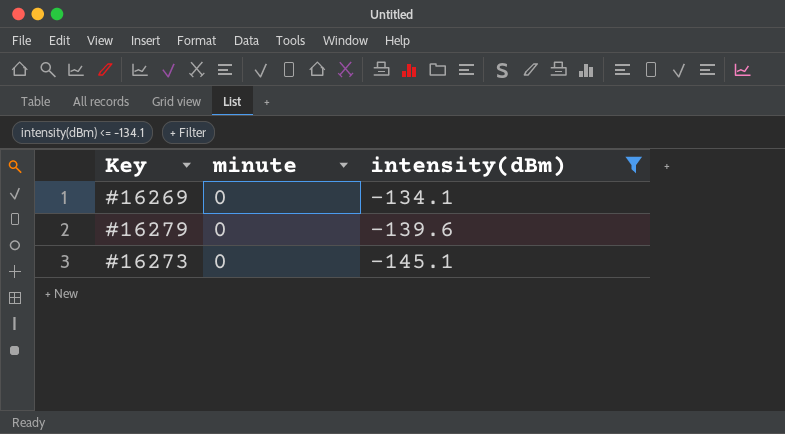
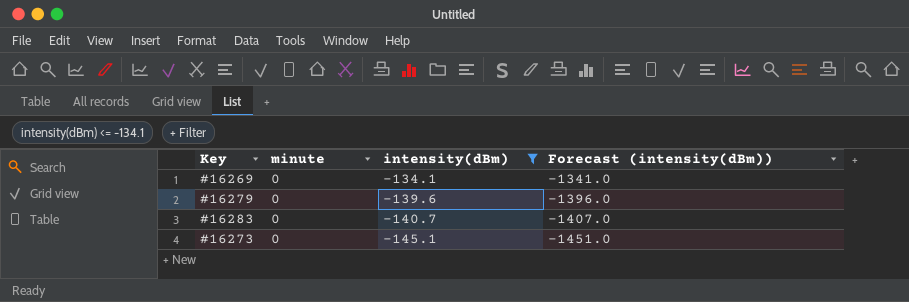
column Forecast (intensity(dBm)) | formula: none -> [intensity(dBm)] * 10
row #16283: none -> 0 | -140.7 | -1407.0

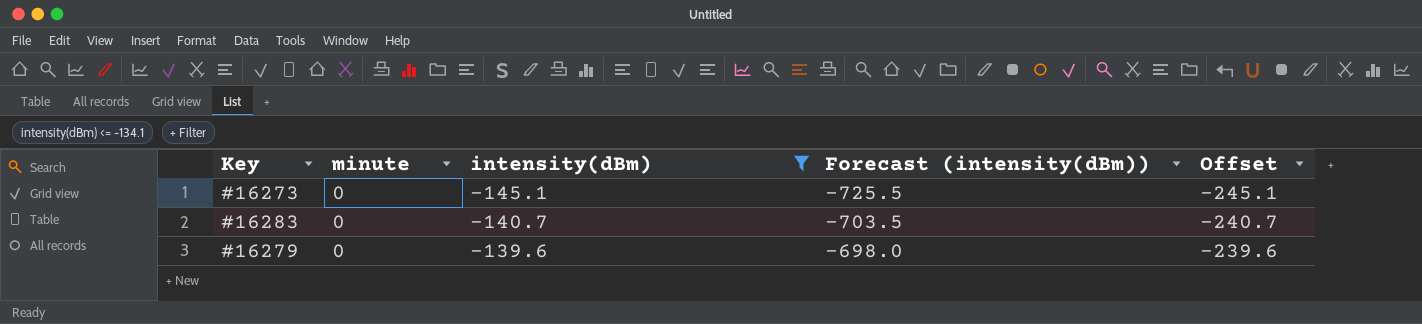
row order: intensity(dBm) descending -> intensity(dBm) ascending
column Forecast (intensity(dBm)) | formula: [intensity(dBm)] * 10 -> [intensity(dBm)] * 5
column Offset | formula: none -> [intensity(dBm)] - 100
row #16269: 0 | -134.1 | -1341.0 -> none

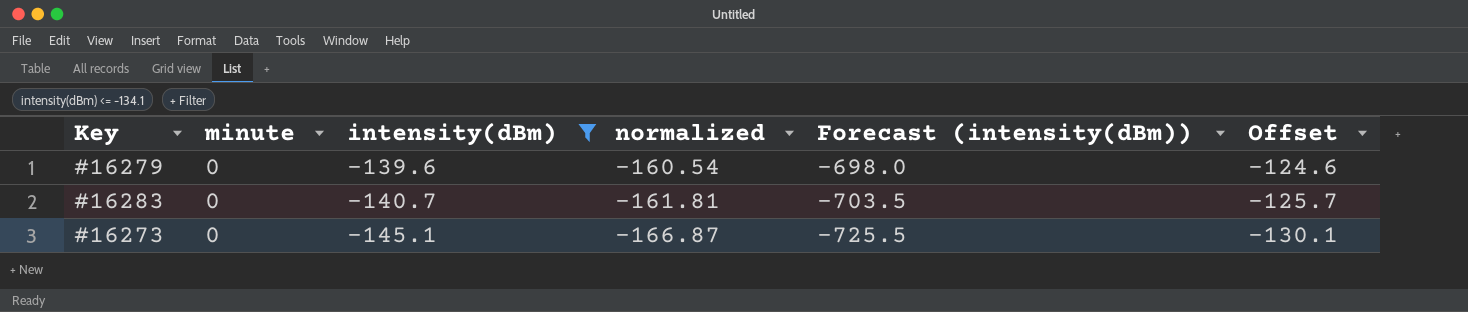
row order: intensity(dBm) ascending -> intensity(dBm) descending
column normalized | formula: none -> [intensity(dBm)] * 1.15
column Offset | formula: [intensity(dBm)] - 100 -> [intensity(dBm)] + 15

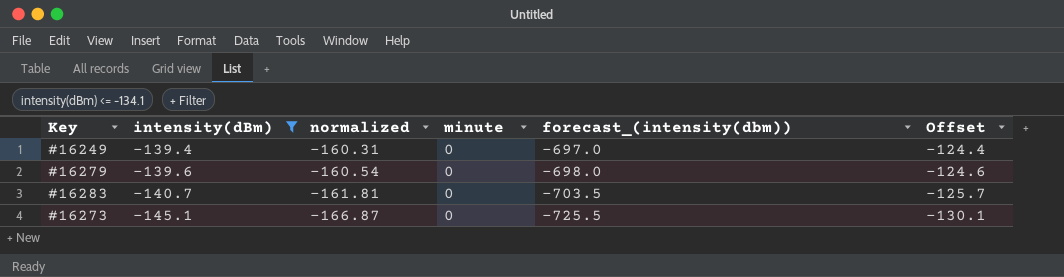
column minute | position: 2 -> 4
column name: Forecast (intensity(dBm)) -> forecast_(intensity(dbm))
row #16249: none -> -139.4 | -160.31 | 0 | -697.0 | -124.4

